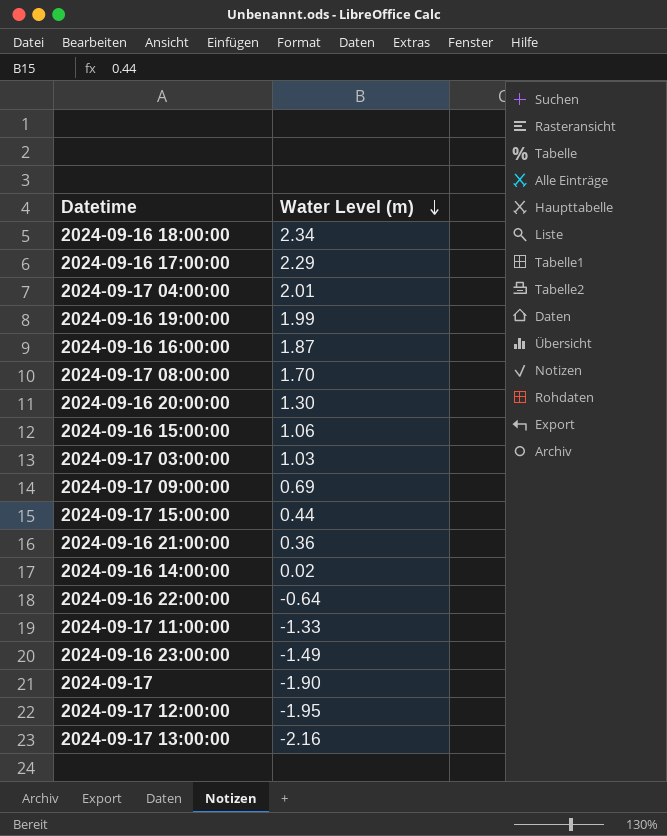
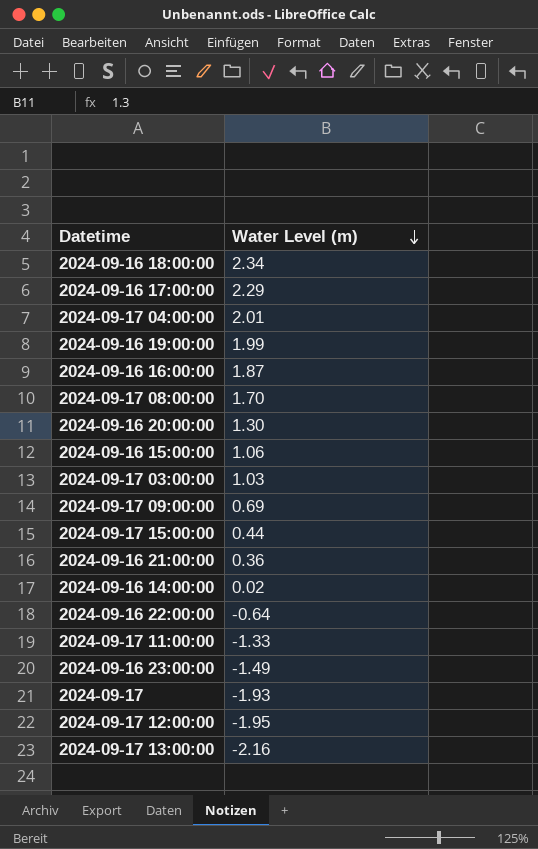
2024-09-17 | Water Level (m): -1.90 -> -1.93

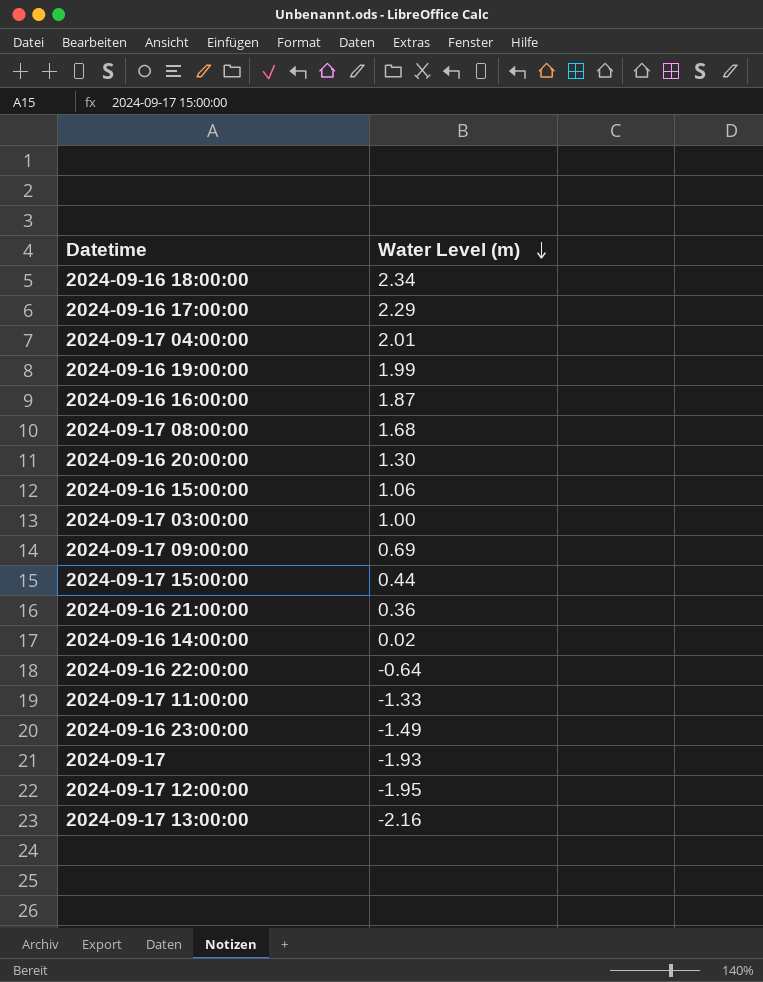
2024-09-17 08:00:00 | Water Level (m): 1.70 -> 1.68
2024-09-17 03:00:00 | Water Level (m): 1.03 -> 1.00

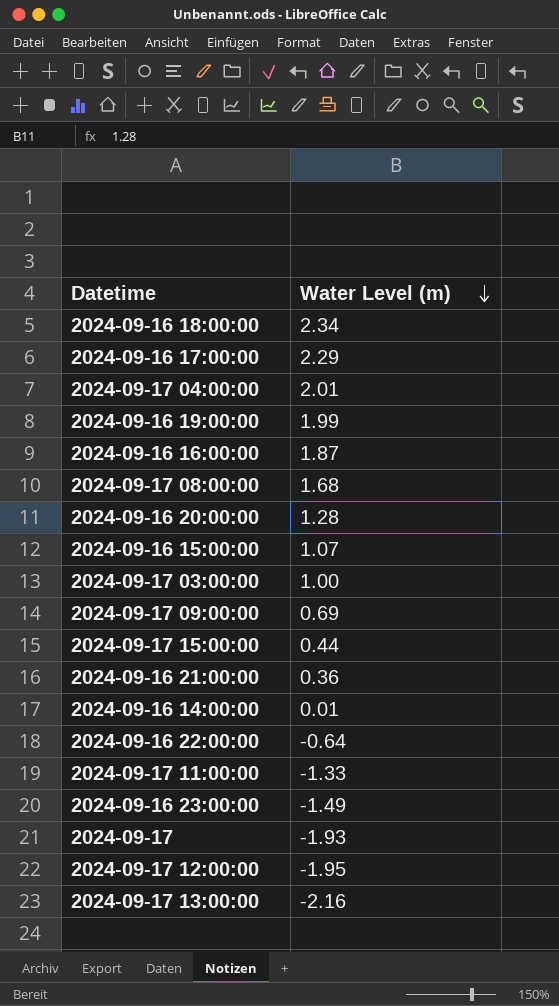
2024-09-16 20:00:00 | Water Level (m): 1.30 -> 1.28
2024-09-16 15:00:00 | Water Level (m): 1.06 -> 1.07
2024-09-16 14:00:00 | Water Level (m): 0.02 -> 0.01

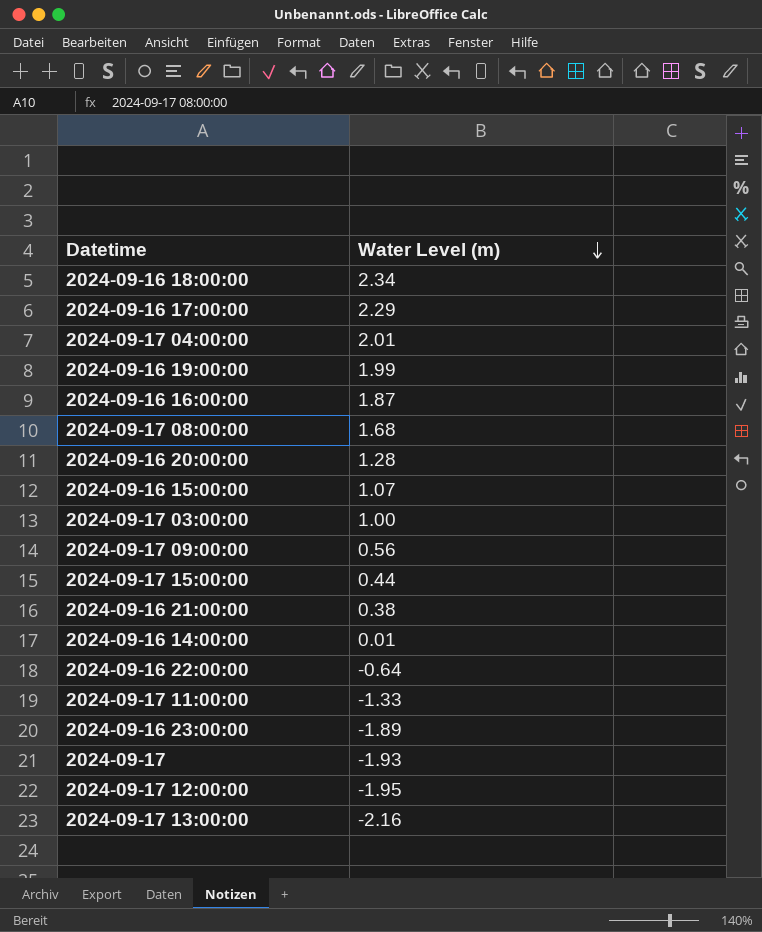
2024-09-17 09:00:00 | Water Level (m): 0.69 -> 0.56
2024-09-16 21:00:00 | Water Level (m): 0.36 -> 0.38
2024-09-16 23:00:00 | Water Level (m): -1.49 -> -1.89

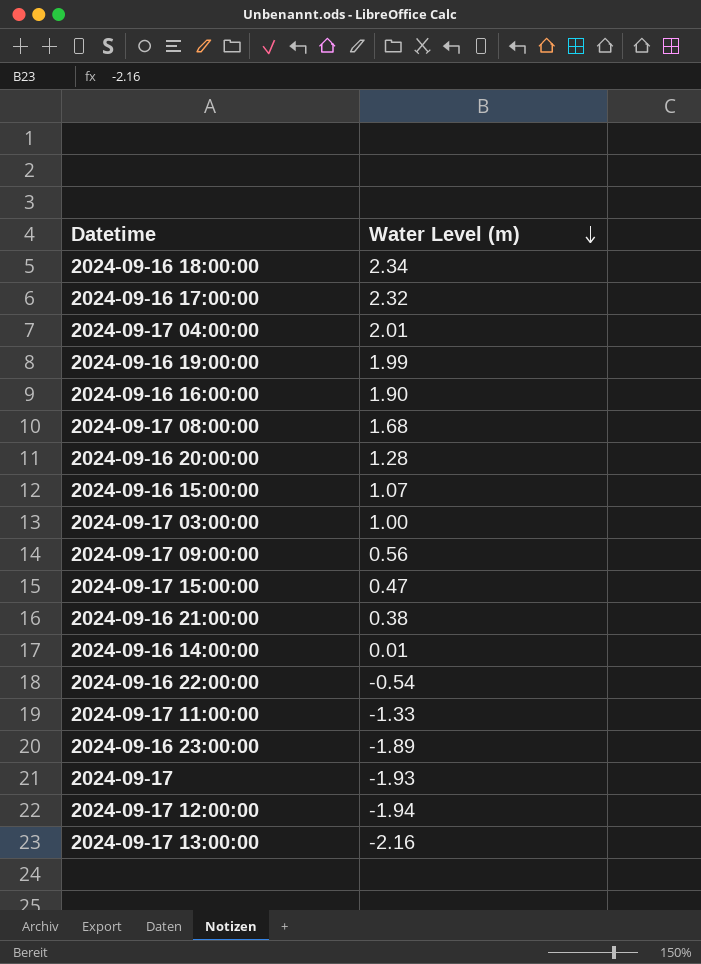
2024-09-16 17:00:00 | Water Level (m): 2.29 -> 2.32
2024-09-16 16:00:00 | Water Level (m): 1.87 -> 1.90
2024-09-17 15:00:00 | Water Level (m): 0.44 -> 0.47
2024-09-16 22:00:00 | Water Level (m): -0.64 -> -0.54
2024-09-17 12:00:00 | Water Level (m): -1.95 -> -1.94

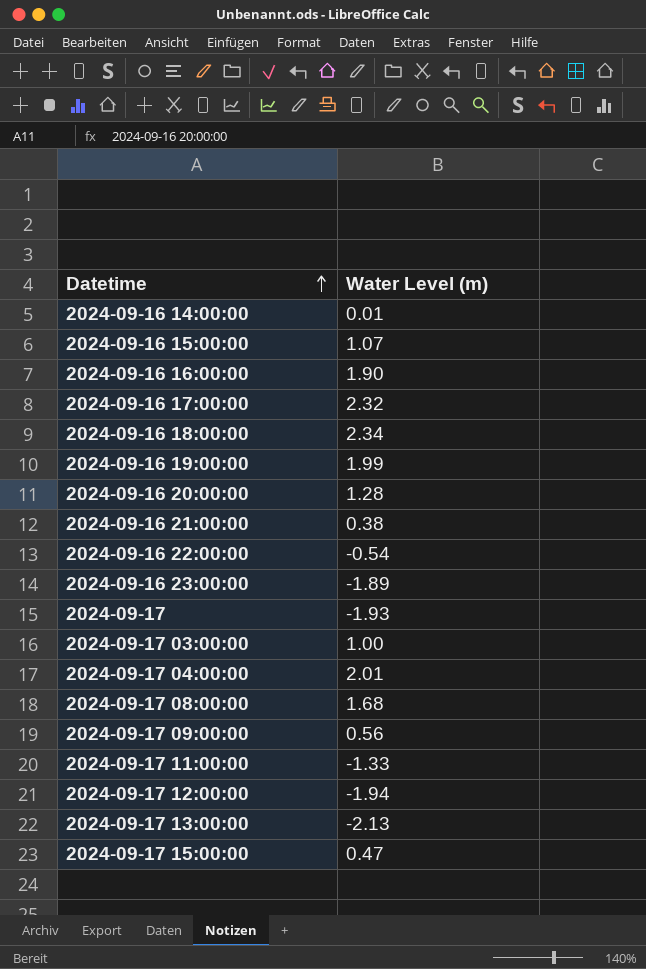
row order: Water Level (m) descending -> Datetime ascending
2024-09-17 13:00:00 | Water Level (m): -2.16 -> -2.13

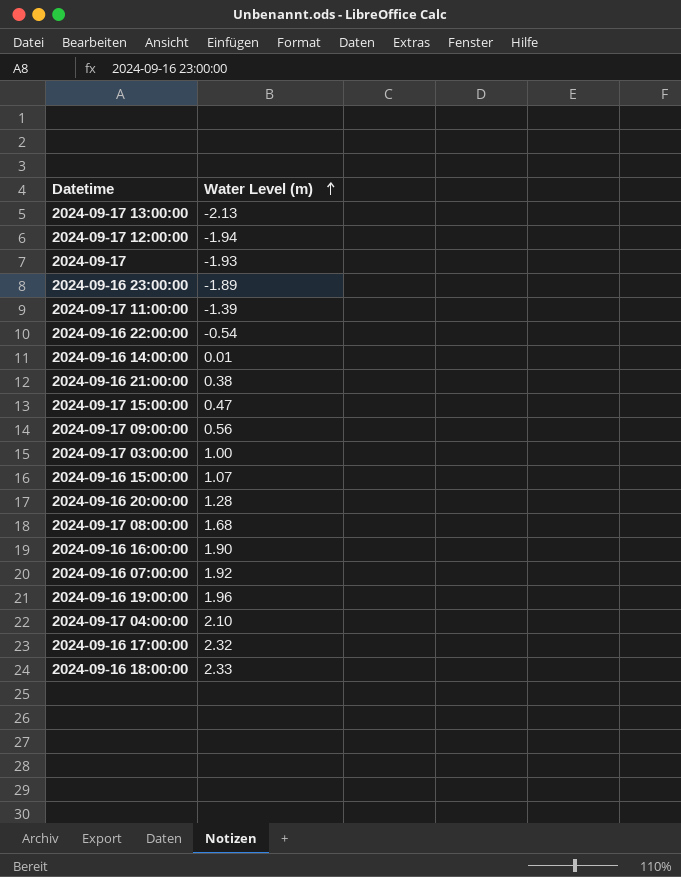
row order: Datetime ascending -> Water Level (m) ascending
2024-09-17 11:00:00 | Water Level (m): -1.33 -> -1.39
row 2024-09-16 07:00:00: none -> 1.92
2024-09-16 19:00:00 | Water Level (m): 1.99 -> 1.96
2024-09-17 04:00:00 | Water Level (m): 2.01 -> 2.10
2024-09-16 18:00:00 | Water Level (m): 2.34 -> 2.33

